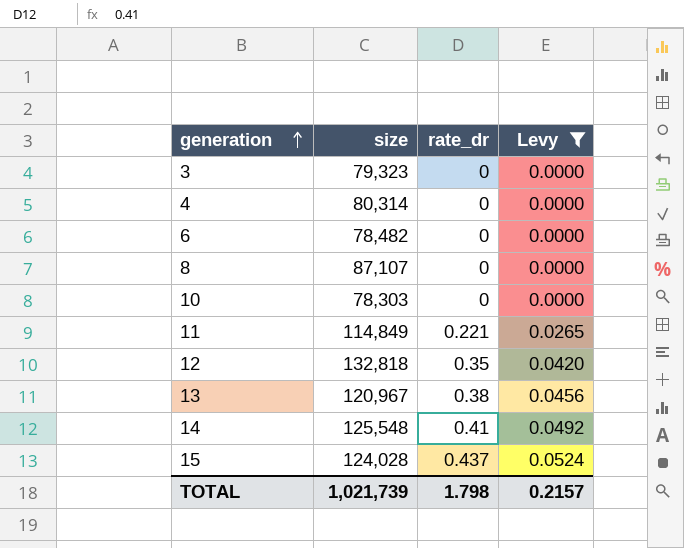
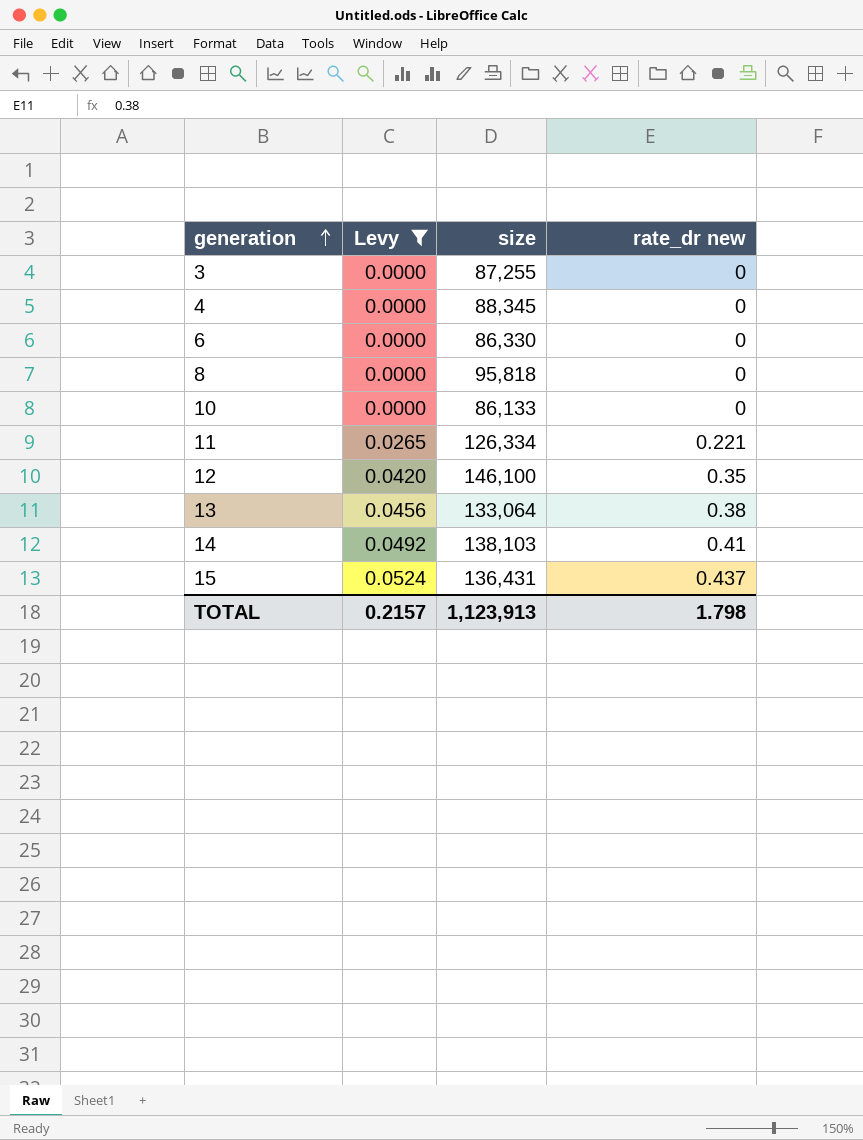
column Levy | position: 4 -> 2
column name: rate_dr -> rate_dr new
3 | size: 79,323 -> 87,255
4 | size: 80,314 -> 88,345
6 | size: 78,482 -> 86,330
8 | size: 87,107 -> 95,818
10 | size: 78,303 -> 86,133
11 | size: 114,849 -> 126,334
12 | size: 132,818 -> 146,100
13 | size: 120,967 -> 133,064
14 | size: 125,548 -> 138,103
15 | size: 124,028 -> 136,431
TOTAL | size: 1,021,739 -> 1,123,913

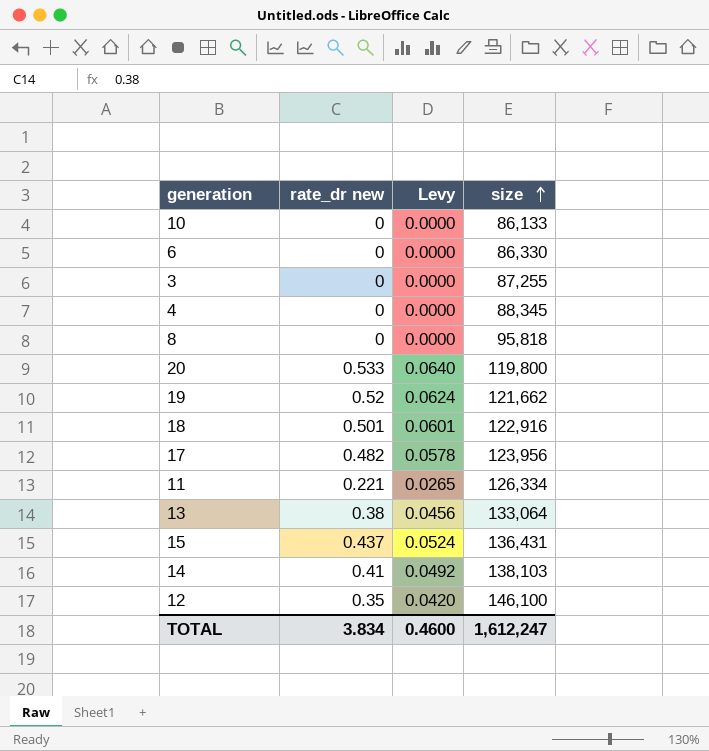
filter: Levy <= 0.0524 -> none
row order: generation ascending -> size ascending
column rate_dr new | position: 4 -> 2
TOTAL | rate_dr new: 1.798 -> 3.834
TOTAL | Levy: 0.2157 -> 0.4600
TOTAL | size: 1,123,913 -> 1,612,247

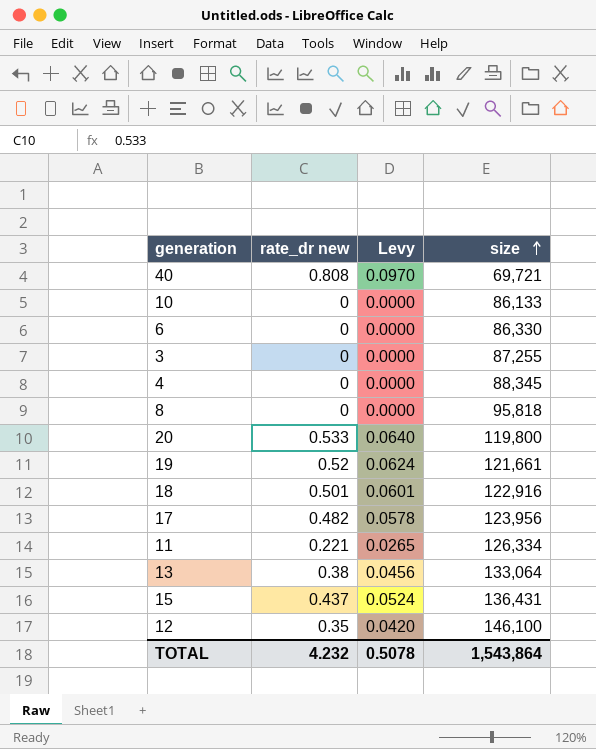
row 14: 0.41 | 0.0492 | 138,103 -> none
row 40: none -> 0.808 | 0.0970 | 69,721
19 | size: 121,662 -> 121,661
TOTAL | rate_dr new: 3.834 -> 4.232
TOTAL | Levy: 0.4600 -> 0.5078
TOTAL | size: 1,612,247 -> 1,543,864

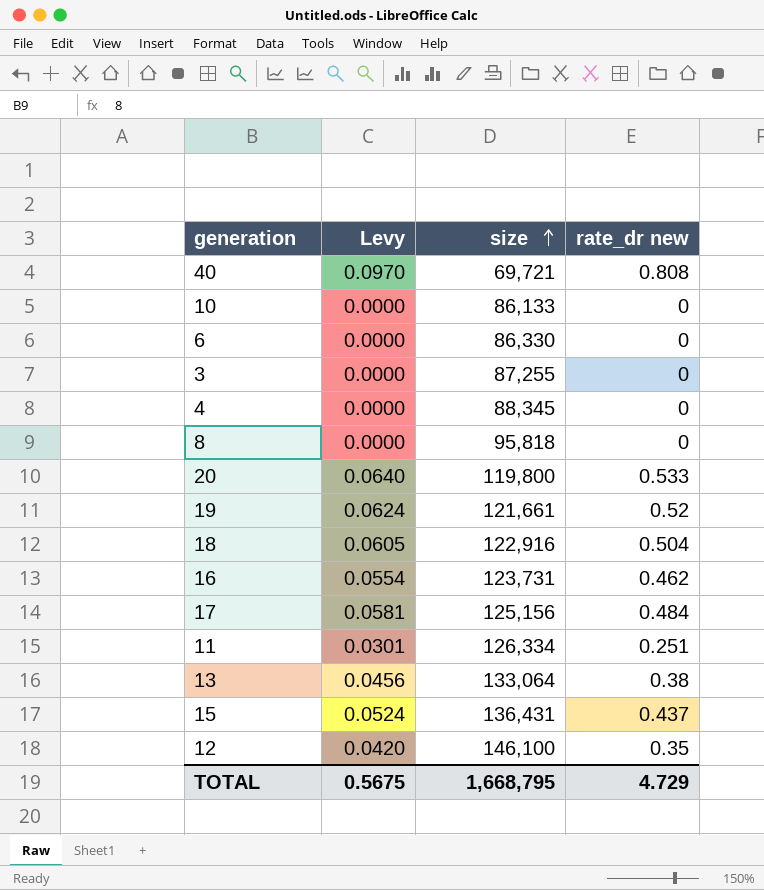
column rate_dr new | position: 2 -> 4
18 | Levy: 0.0601 -> 0.0605
18 | rate_dr new: 0.501 -> 0.504
row 16: none -> 0.0554 | 123,731 | 0.462
17 | Levy: 0.0578 -> 0.0581
17 | size: 123,956 -> 125,156
17 | rate_dr new: 0.482 -> 0.484
11 | Levy: 0.0265 -> 0.0301
11 | rate_dr new: 0.221 -> 0.251
TOTAL | Levy: 0.5078 -> 0.5675
TOTAL | size: 1,543,864 -> 1,668,795
TOTAL | rate_dr new: 4.232 -> 4.729

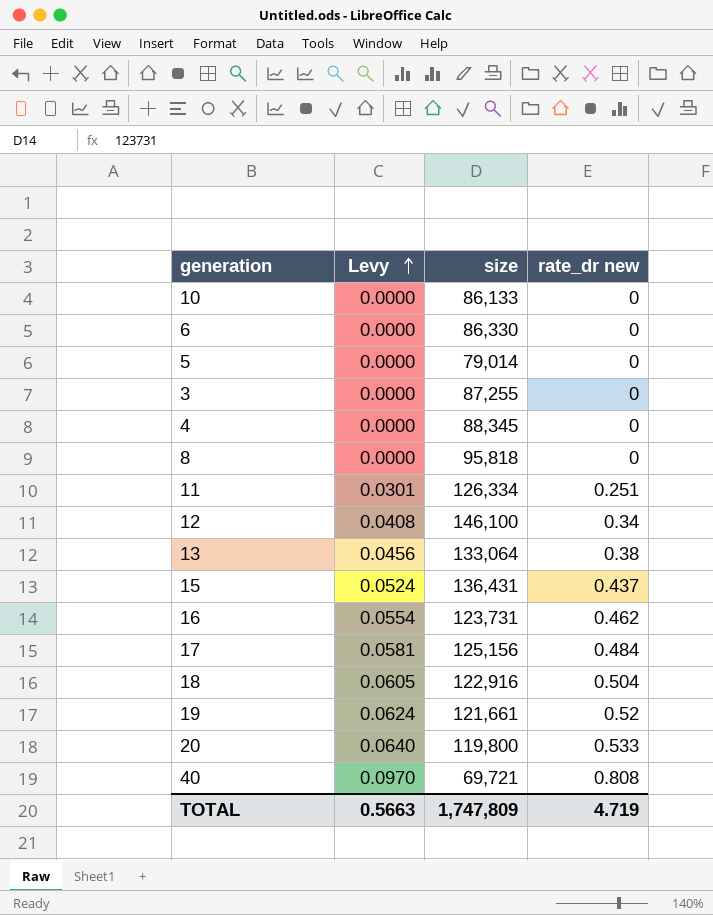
row order: size ascending -> Levy ascending
row 5: none -> 0.0000 | 79,014 | 0
12 | Levy: 0.0420 -> 0.0408
12 | rate_dr new: 0.35 -> 0.34
TOTAL | Levy: 0.5675 -> 0.5663
TOTAL | size: 1,668,795 -> 1,747,809
TOTAL | rate_dr new: 4.729 -> 4.719

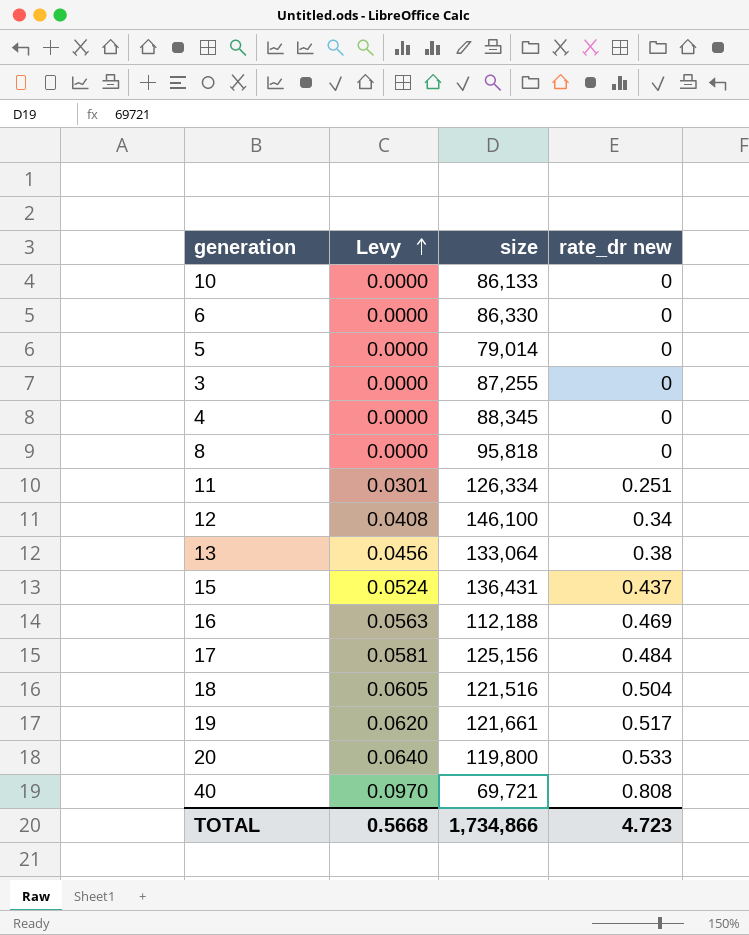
16 | Levy: 0.0554 -> 0.0563
16 | size: 123,731 -> 112,188
16 | rate_dr new: 0.462 -> 0.469
18 | size: 122,916 -> 121,516
19 | Levy: 0.0624 -> 0.0620
19 | rate_dr new: 0.52 -> 0.517
TOTAL | Levy: 0.5663 -> 0.5668
TOTAL | size: 1,747,809 -> 1,734,866
TOTAL | rate_dr new: 4.719 -> 4.723

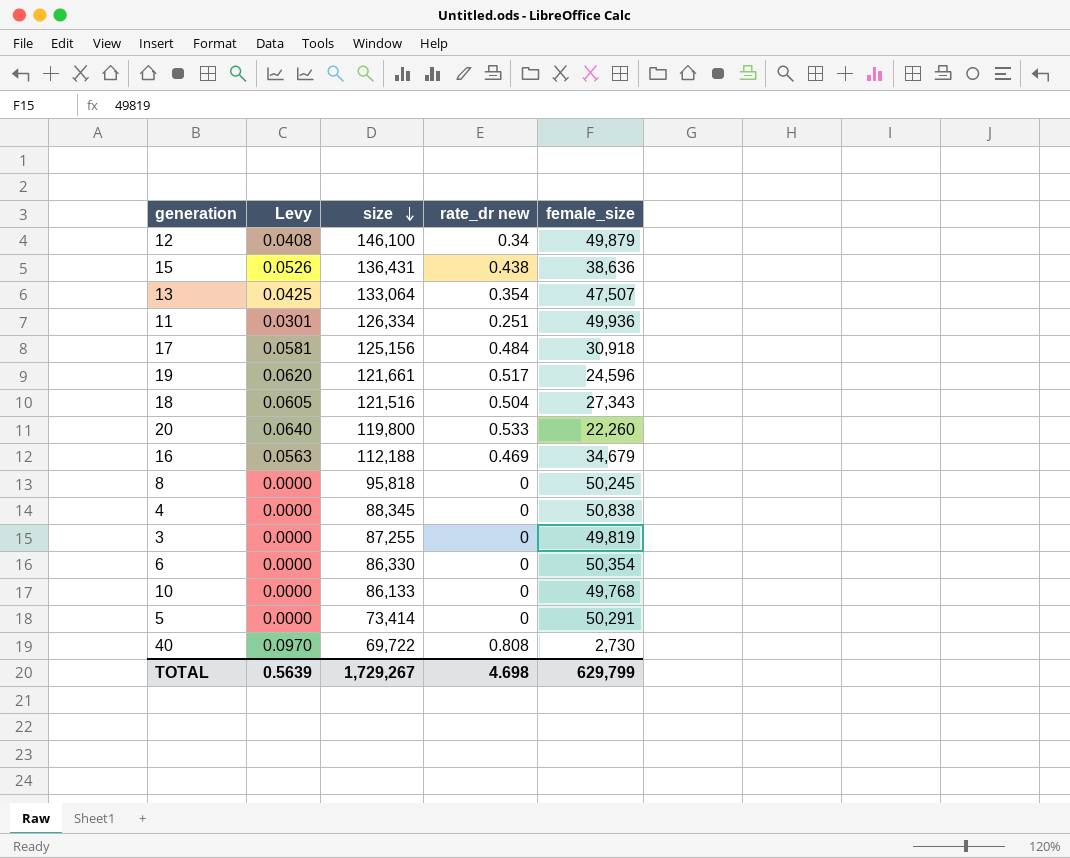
row order: Levy ascending -> size descending
column female_size | position: none -> 5
15 | Levy: 0.0524 -> 0.0526
15 | rate_dr new: 0.437 -> 0.438
13 | Levy: 0.0456 -> 0.0425
13 | rate_dr new: 0.38 -> 0.354
5 | size: 79,014 -> 73,414
40 | size: 69,721 -> 69,722
TOTAL | Levy: 0.5668 -> 0.5639
TOTAL | size: 1,734,866 -> 1,729,267
TOTAL | rate_dr new: 4.723 -> 4.698

